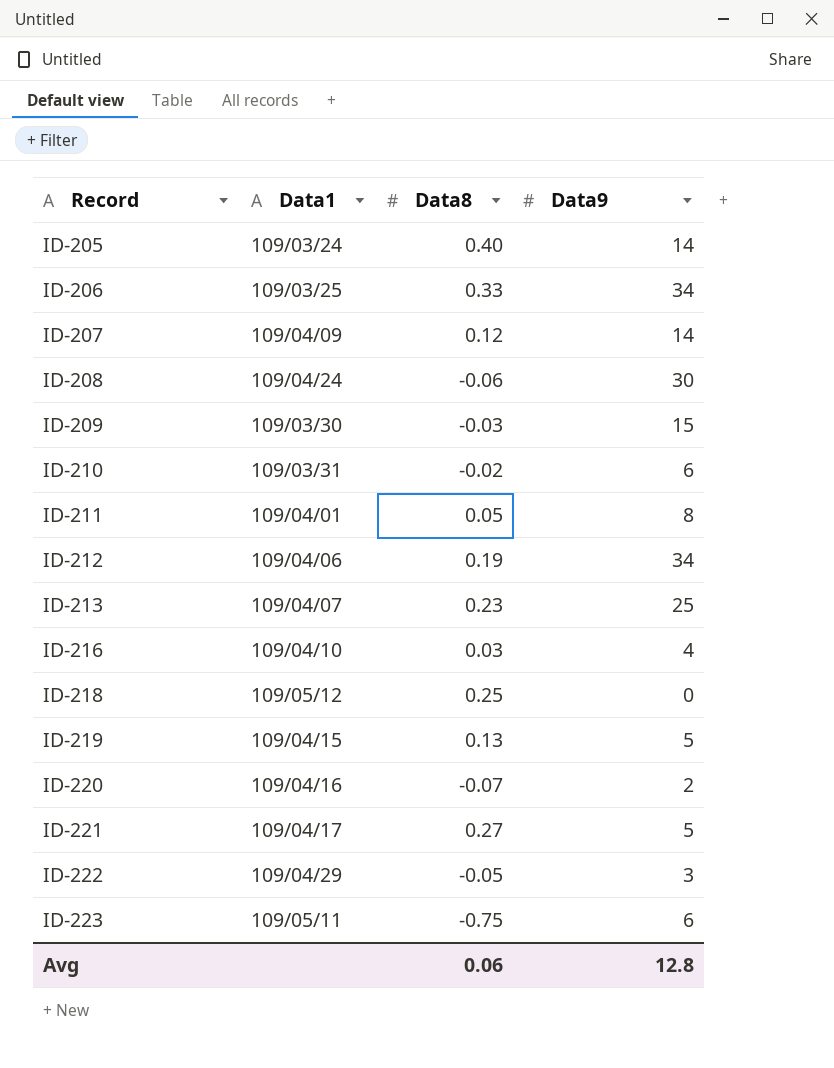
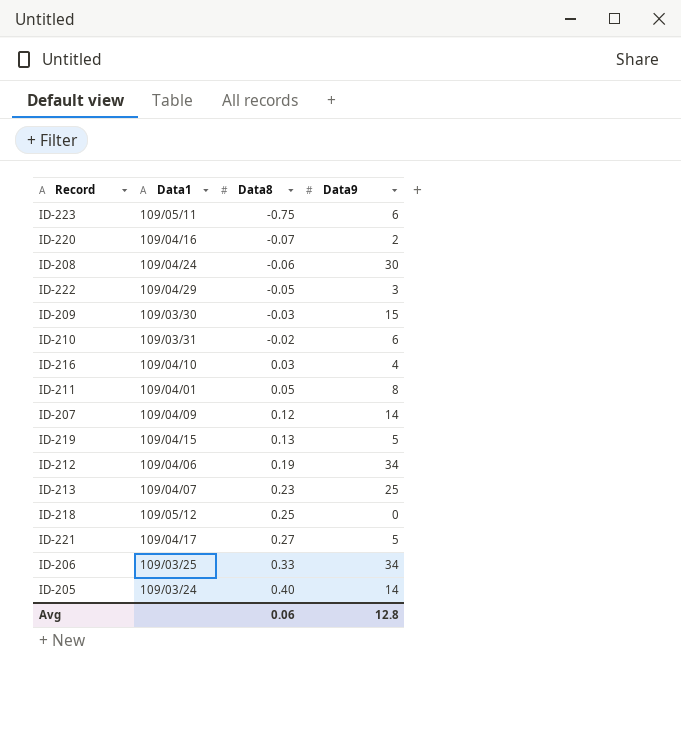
row order: Record ascending -> Data8 ascending

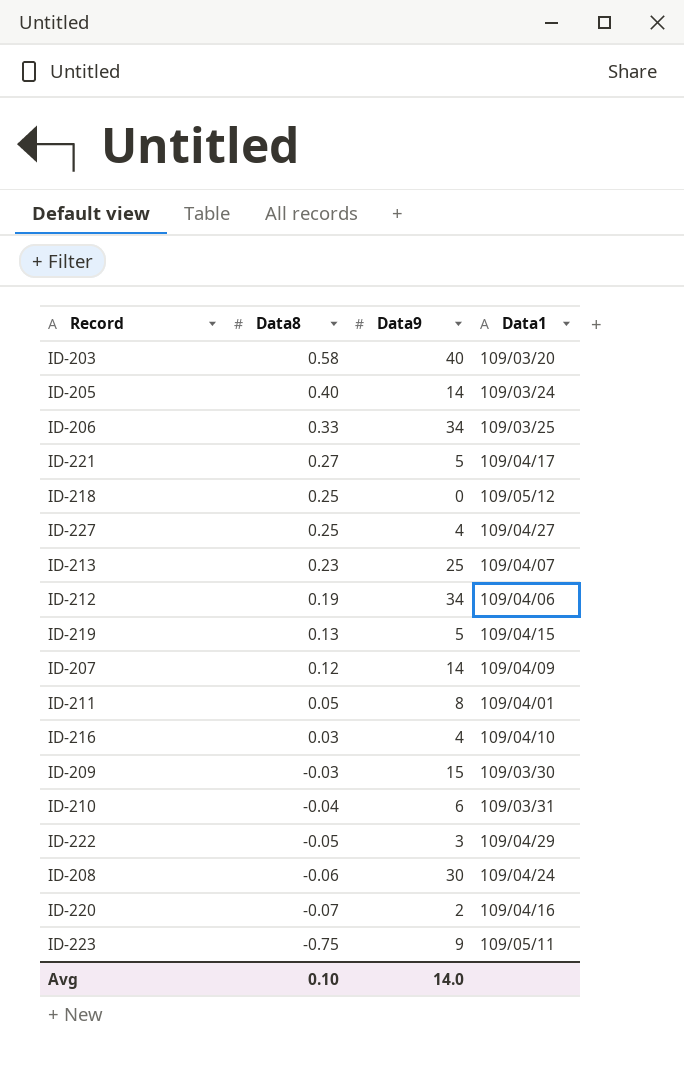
row order: Data8 ascending -> Data8 descending
column Data1 | position: 2 -> 4
row ID-203: none -> 0.58 | 40 | 109/03/20
row ID-227: none -> 0.25 | 4 | 109/04/27
ID-210 | Data8: -0.02 -> -0.04
ID-223 | Data9: 6 -> 9
Avg | Data8: 0.06 -> 0.10
Avg | Data9: 12.8 -> 14.0

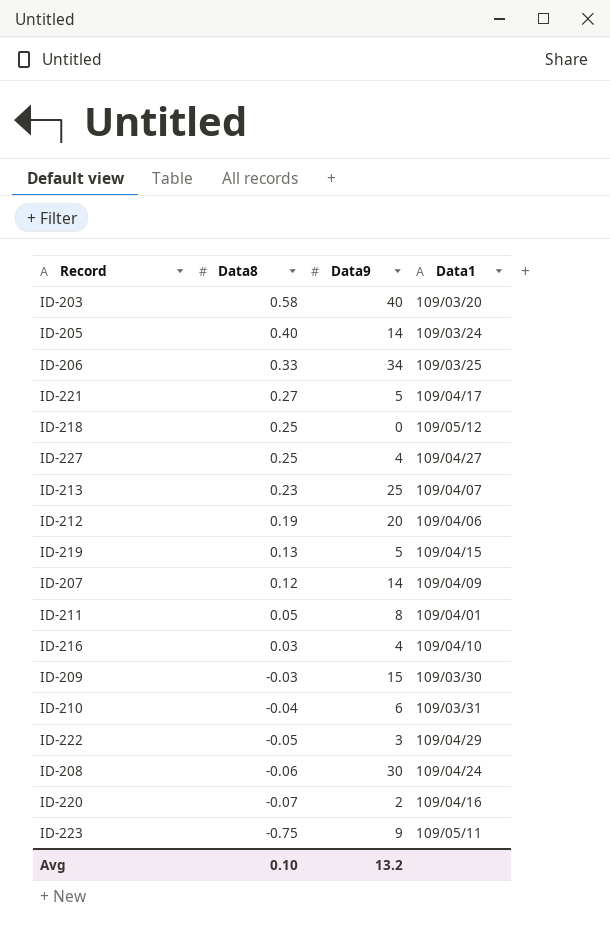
ID-212 | Data9: 34 -> 20
Avg | Data9: 14.0 -> 13.2

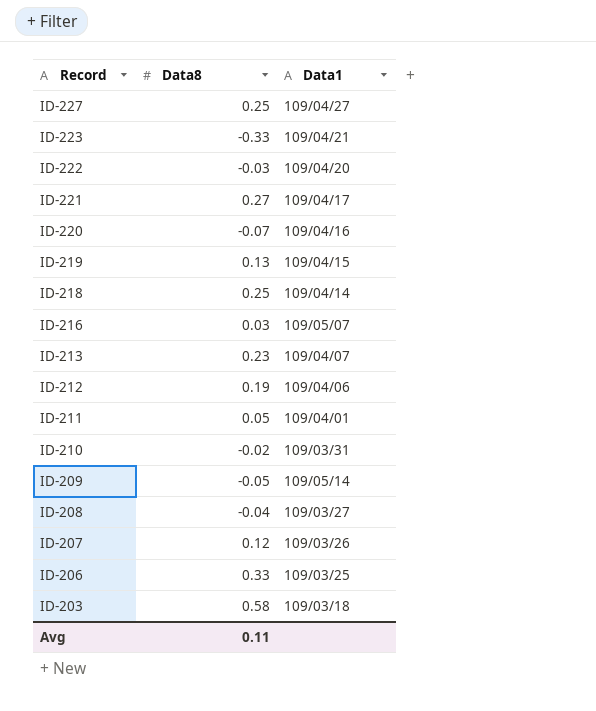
row order: Data8 descending -> Record descending
column Data9 | position: 3 -> none
row ID-205: 0.40 | 14 | 109/03/24 -> none
ID-223 | Data8: -0.75 -> -0.33
ID-223 | Data1: 109/05/11 -> 109/04/21
ID-222 | Data8: -0.05 -> -0.03
ID-222 | Data1: 109/04/29 -> 109/04/20
ID-218 | Data1: 109/05/12 -> 109/04/14
ID-216 | Data1: 109/04/10 -> 109/05/07
ID-210 | Data8: -0.04 -> -0.02
ID-209 | Data8: -0.03 -> -0.05
ID-209 | Data1: 109/03/30 -> 109/05/14
ID-208 | Data8: -0.06 -> -0.04
ID-208 | Data1: 109/04/24 -> 109/03/27
ID-207 | Data1: 109/04/09 -> 109/03/26
ID-203 | Data1: 109/03/20 -> 109/03/18
Avg | Data8: 0.10 -> 0.11

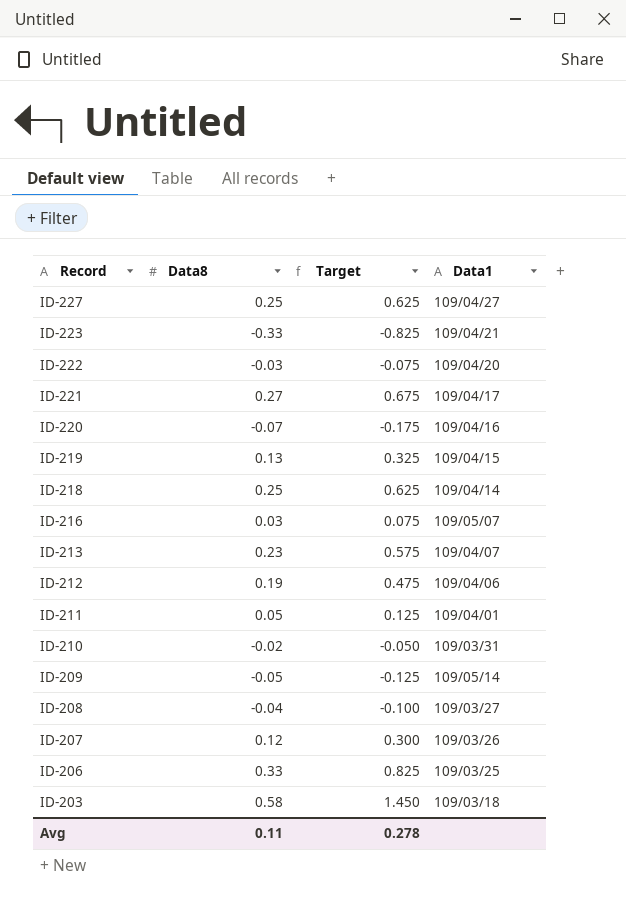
column Target | formula: none -> [Data8] * 2.5

